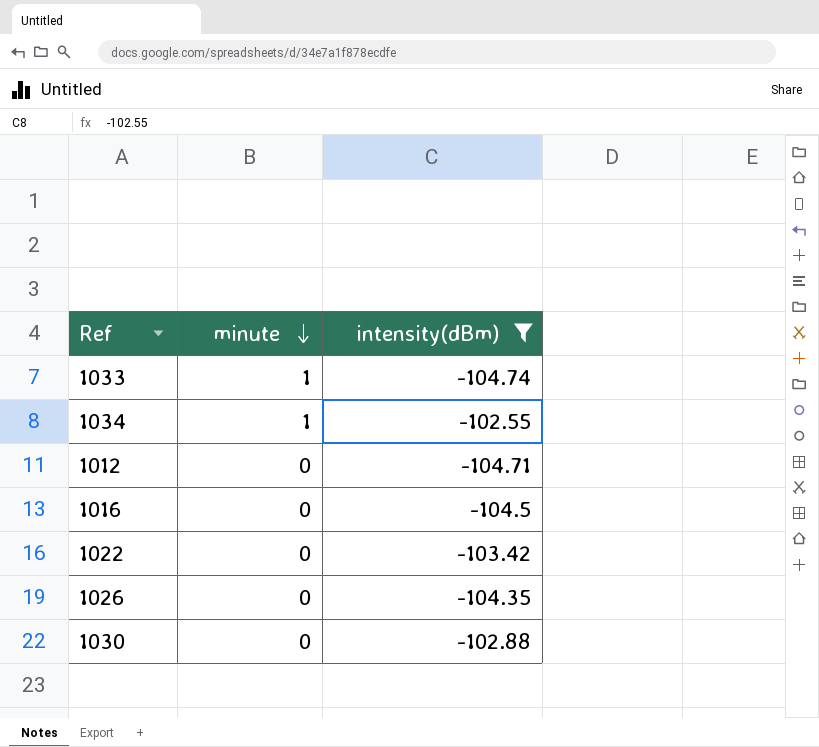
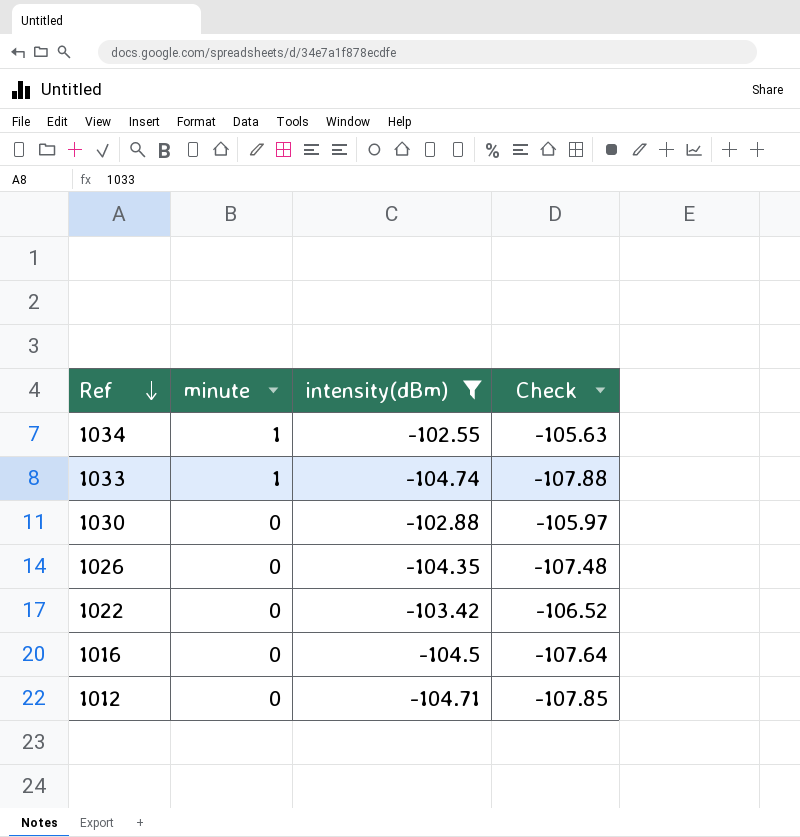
row order: minute descending -> Ref descending
column Check | formula: none -> [intensity(dBm)] * 1.03

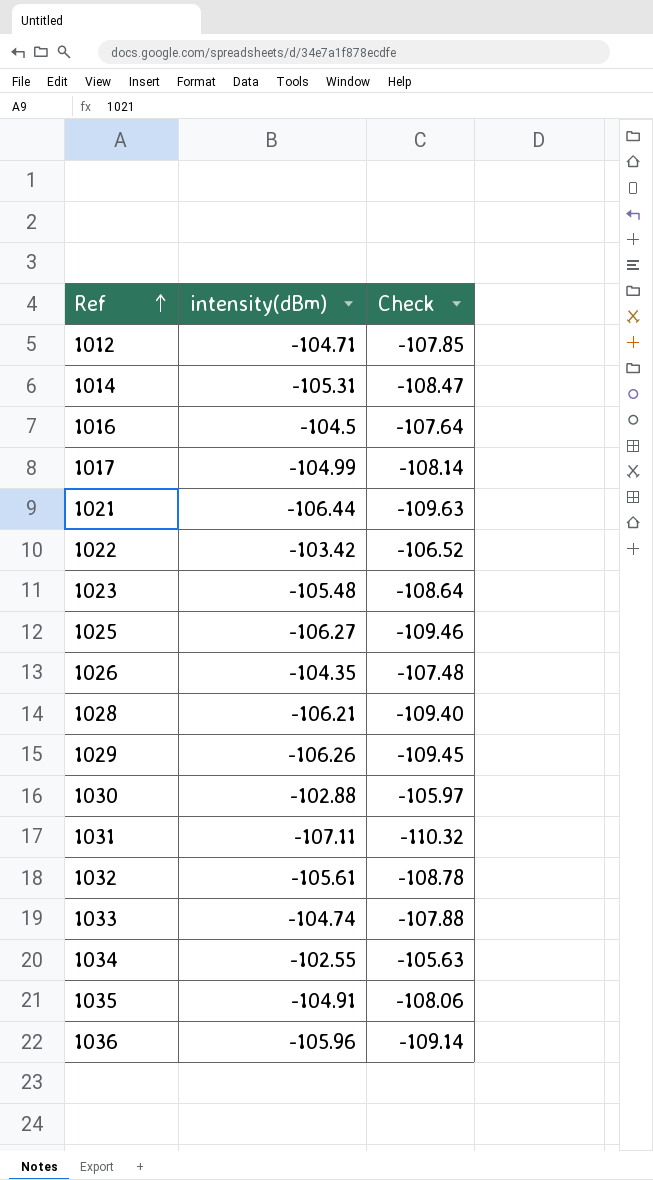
filter: intensity(dBm) >= -104.74 -> none
row order: Ref descending -> Ref ascending
column minute | position: 2 -> none

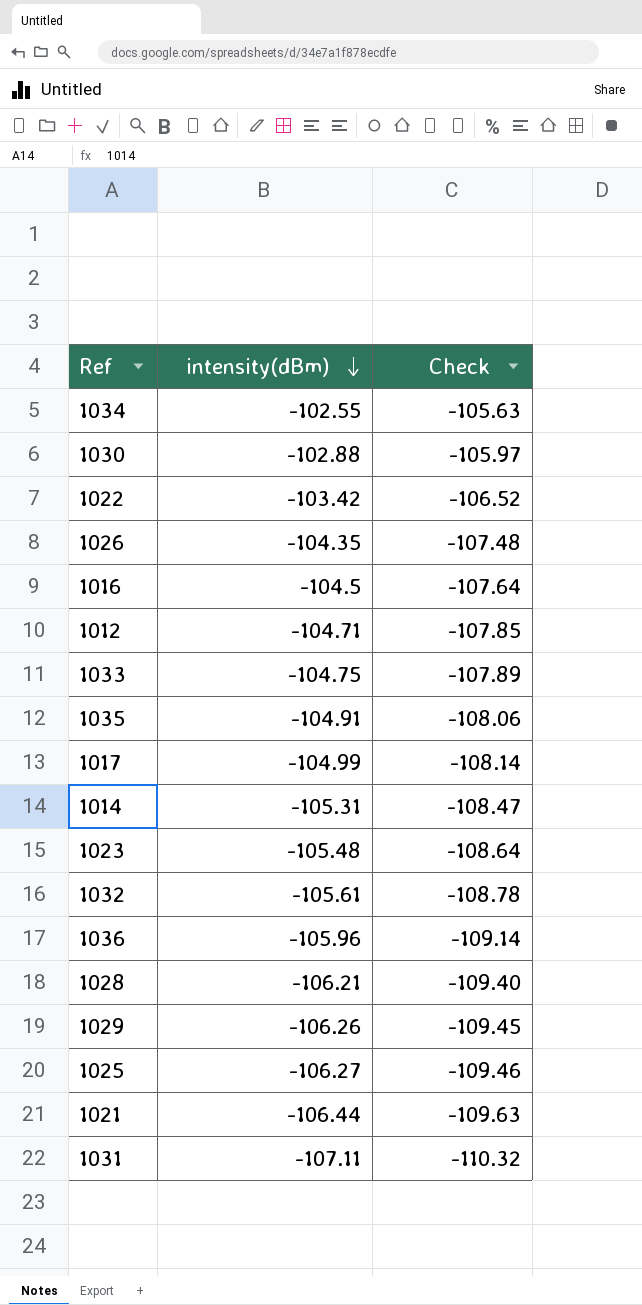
row order: Ref ascending -> intensity(dBm) descending
1033 | intensity(dBm): -104.74 -> -104.75
1033 | Check: -107.88 -> -107.89

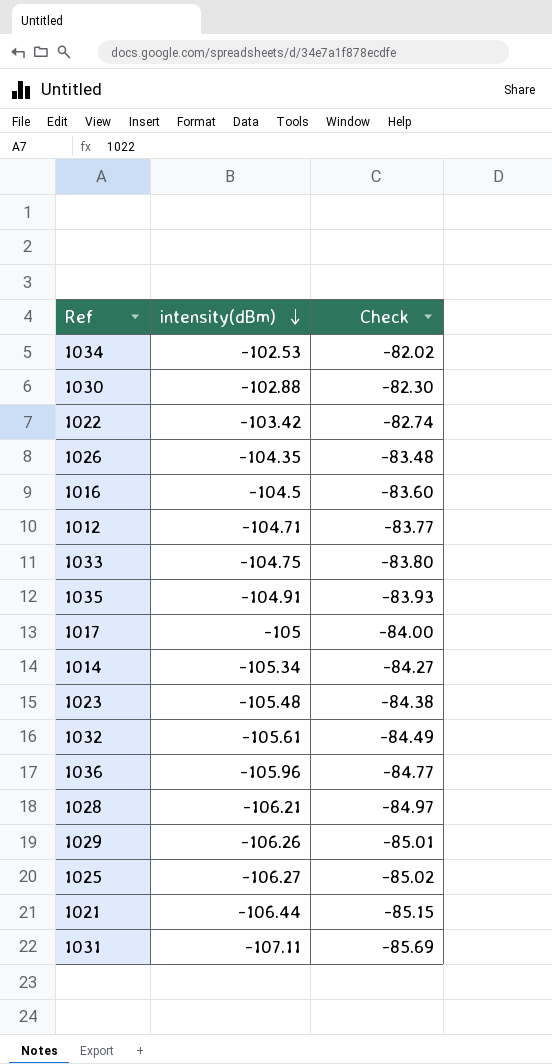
column Check | formula: [intensity(dBm)] * 1.03 -> [intensity(dBm)] * 0.8
1034 | intensity(dBm): -102.55 -> -102.53
1017 | intensity(dBm): -104.99 -> -105
1014 | intensity(dBm): -105.31 -> -105.34

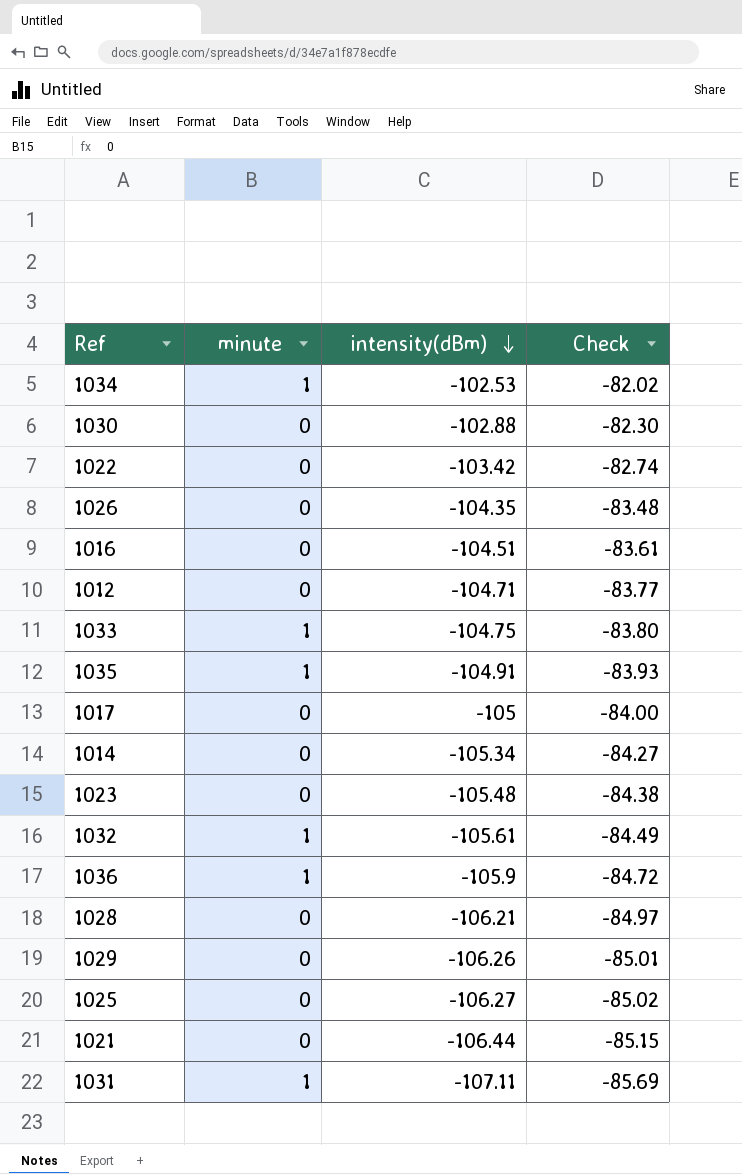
column minute | position: none -> 2
1016 | intensity(dBm): -104.5 -> -104.51
1016 | Check: -83.60 -> -83.61
1036 | intensity(dBm): -105.96 -> -105.9
1036 | Check: -84.77 -> -84.72

